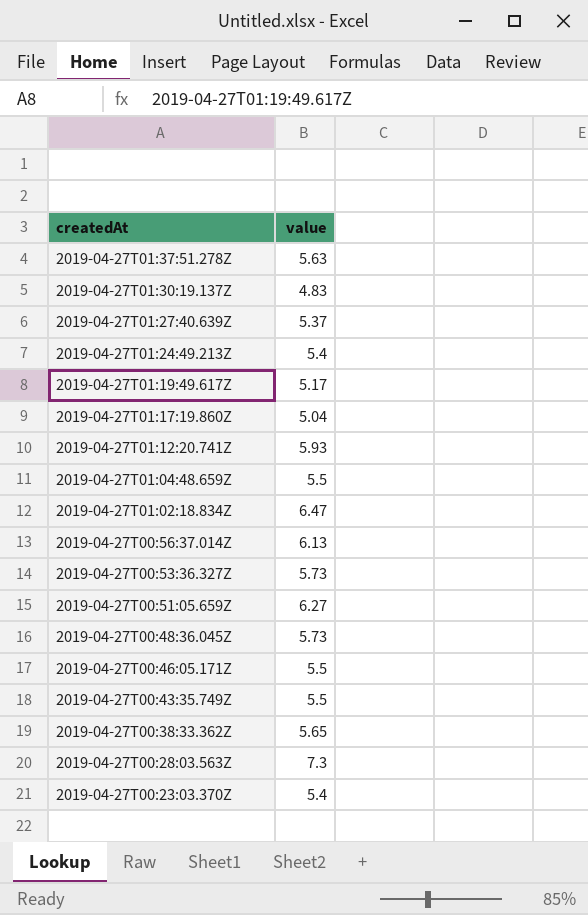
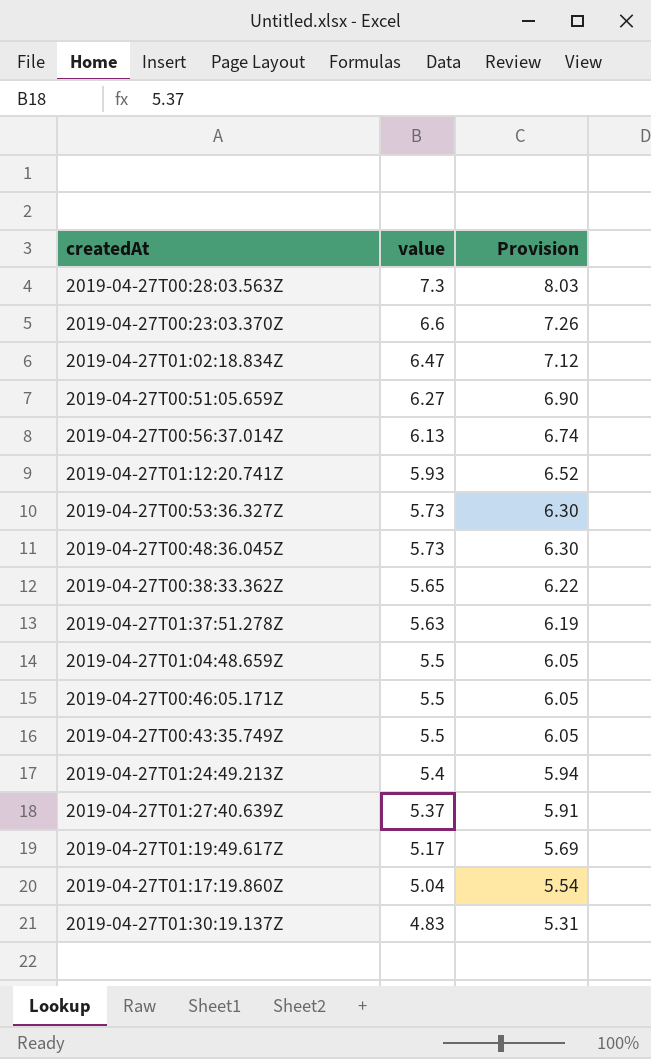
row order: createdAt descending -> value descending
column Provision | formula: none -> [value] * 1.1
2019-04-27T00:23:03.370Z | value: 5.4 -> 6.6

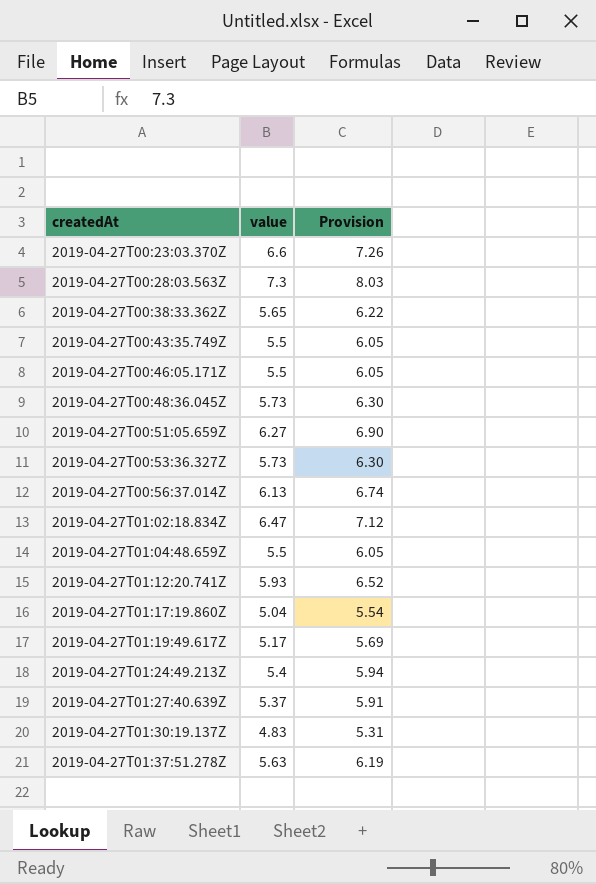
row order: value descending -> createdAt ascending

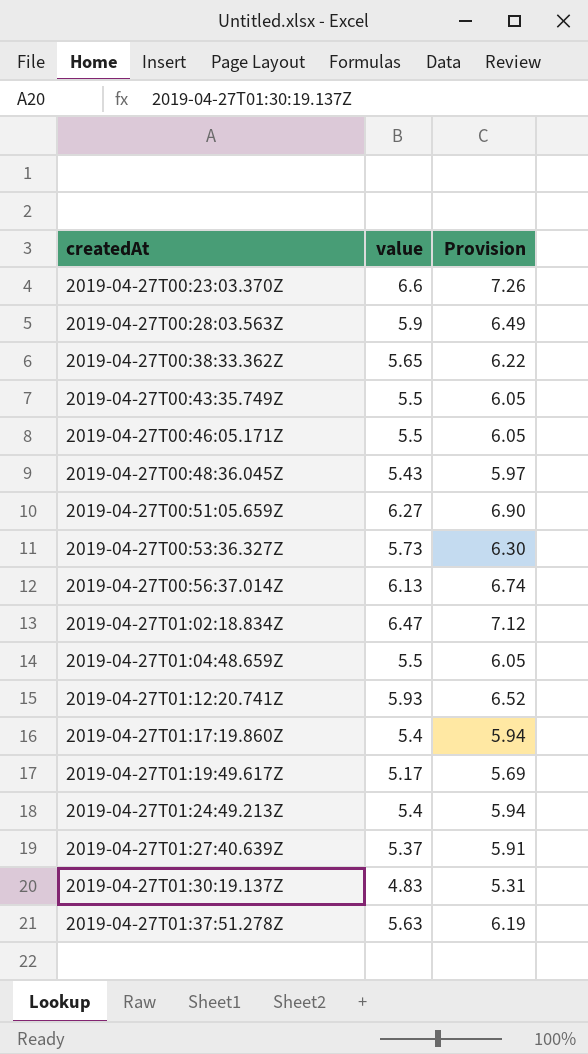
2019-04-27T00:28:03.563Z | value: 7.3 -> 5.9
2019-04-27T00:28:03.563Z | Provision: 8.03 -> 6.49
2019-04-27T00:48:36.045Z | value: 5.73 -> 5.43
2019-04-27T00:48:36.045Z | Provision: 6.30 -> 5.97
2019-04-27T01:17:19.860Z | value: 5.04 -> 5.4
2019-04-27T01:17:19.860Z | Provision: 5.54 -> 5.94

